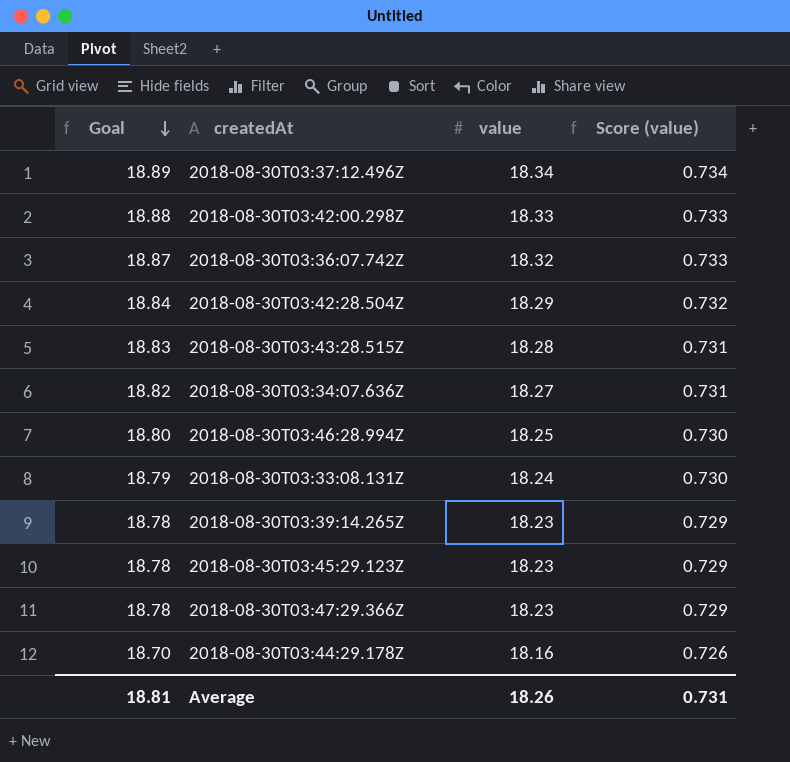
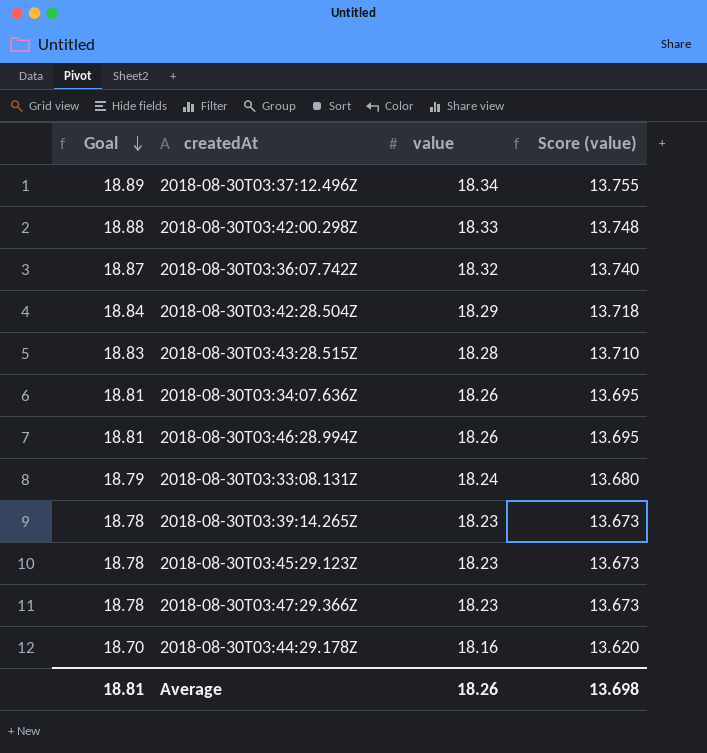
column Score (value) | formula: [value] * 0.04 -> [value] * 0.75
2018-08-30T03:34:07.636Z | Goal: 18.82 -> 18.81
2018-08-30T03:34:07.636Z | value: 18.27 -> 18.26
2018-08-30T03:46:28.994Z | Goal: 18.80 -> 18.81
2018-08-30T03:46:28.994Z | value: 18.25 -> 18.26
Average | Score (value): 0.731 -> 13.698

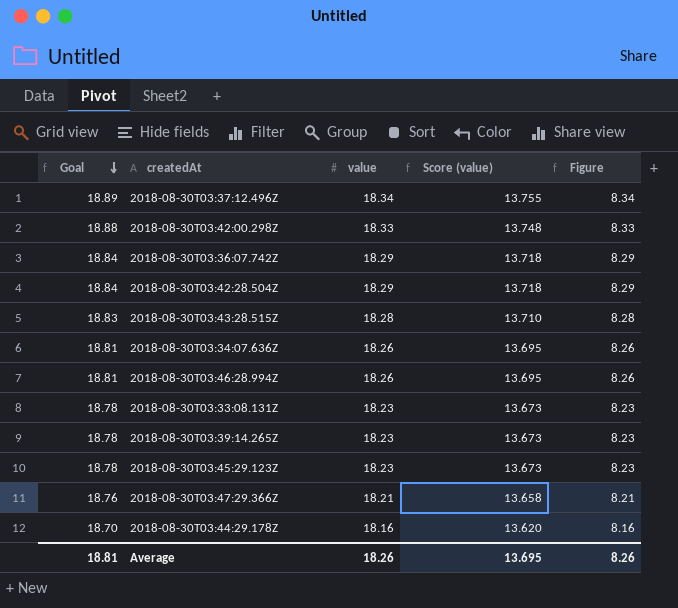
column Figure | formula: none -> [value] - 10
2018-08-30T03:36:07.742Z | Goal: 18.87 -> 18.84
2018-08-30T03:36:07.742Z | value: 18.32 -> 18.29
2018-08-30T03:36:07.742Z | Score (value): 13.740 -> 13.718
2018-08-30T03:33:08.131Z | Goal: 18.79 -> 18.78
2018-08-30T03:33:08.131Z | value: 18.24 -> 18.23
2018-08-30T03:33:08.131Z | Score (value): 13.680 -> 13.673
2018-08-30T03:47:29.366Z | Goal: 18.78 -> 18.76
2018-08-30T03:47:29.366Z | value: 18.23 -> 18.21
2018-08-30T03:47:29.366Z | Score (value): 13.673 -> 13.658
Average | Score (value): 13.698 -> 13.695

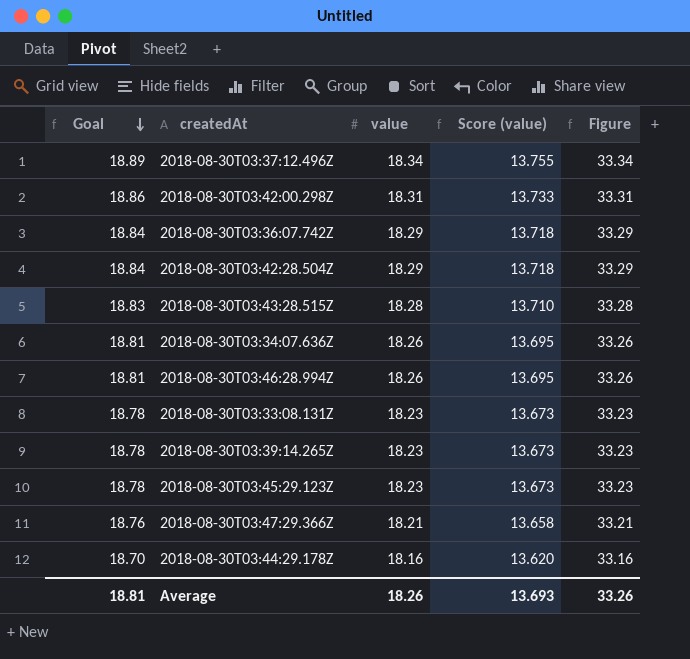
column Figure | formula: [value] - 10 -> [value] + 15
2018-08-30T03:42:00.298Z | Goal: 18.88 -> 18.86
2018-08-30T03:42:00.298Z | value: 18.33 -> 18.31
2018-08-30T03:42:00.298Z | Score (value): 13.748 -> 13.733
Average | Score (value): 13.695 -> 13.693
Average | Figure: 8.26 -> 33.26

